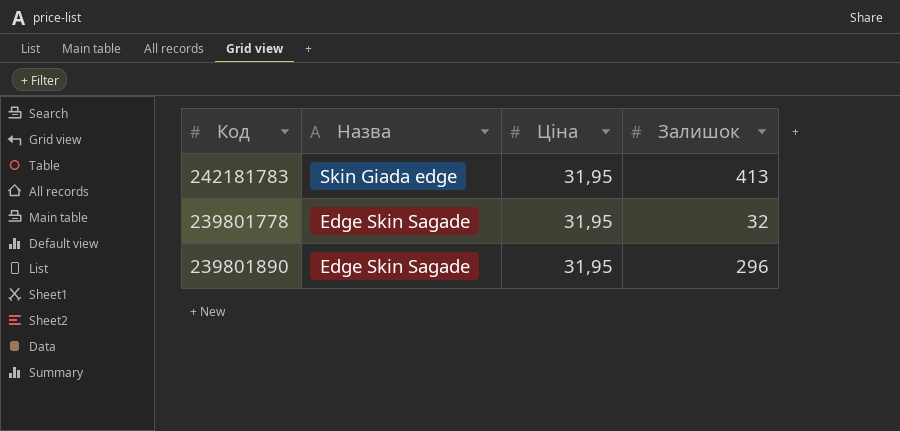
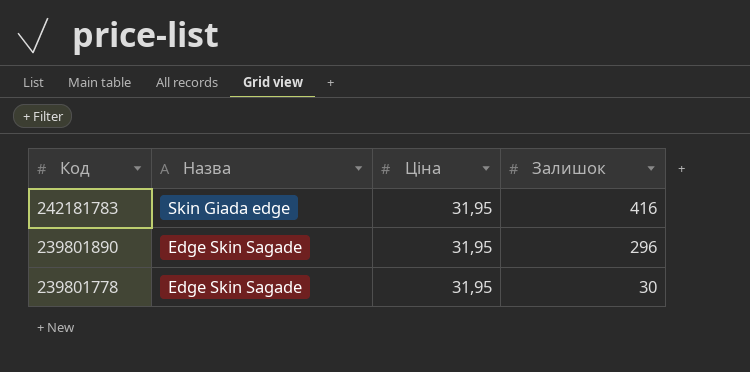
row order: Назва descending -> Код descending
242181783 | Залишок: 413 -> 416
239801778 | Залишок: 32 -> 30

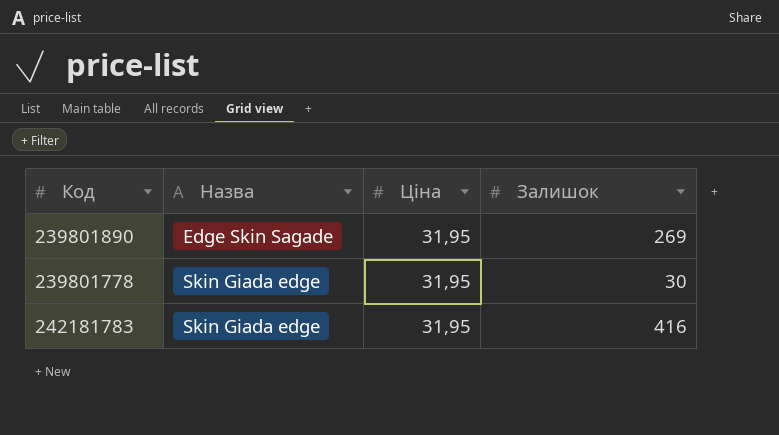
row order: Код descending -> Назва ascending
239801890 | Залишок: 296 -> 269
239801778 | Назва: Edge Skin Sagade -> Skin Giada edge

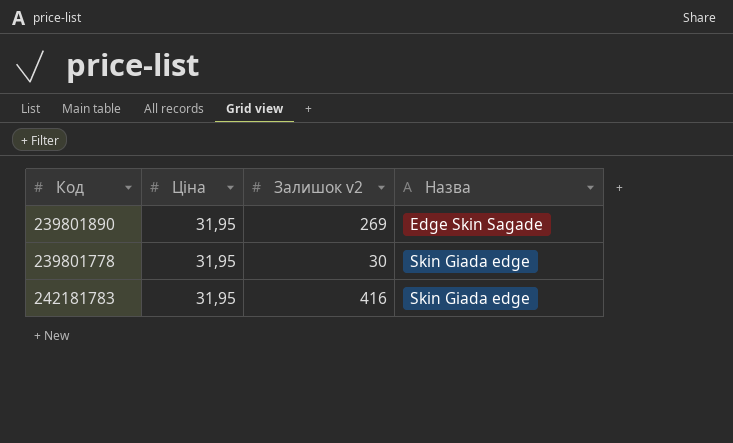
column name: Залишок -> Залишок v2
column Назва | position: 2 -> 4

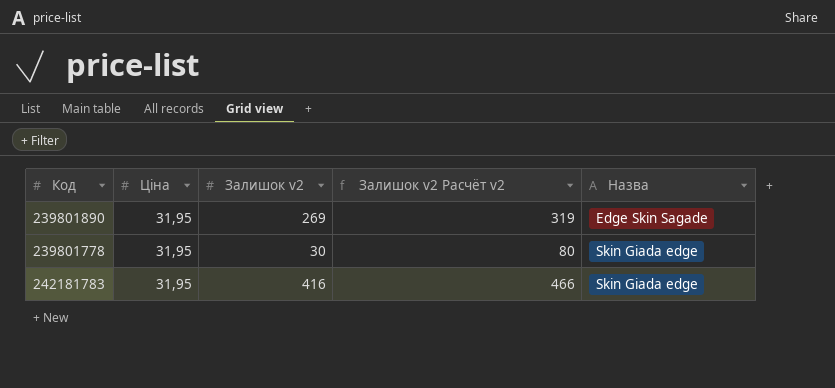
column Залишок v2 Расчёт v2 | formula: none -> [Залишок v2] + 50

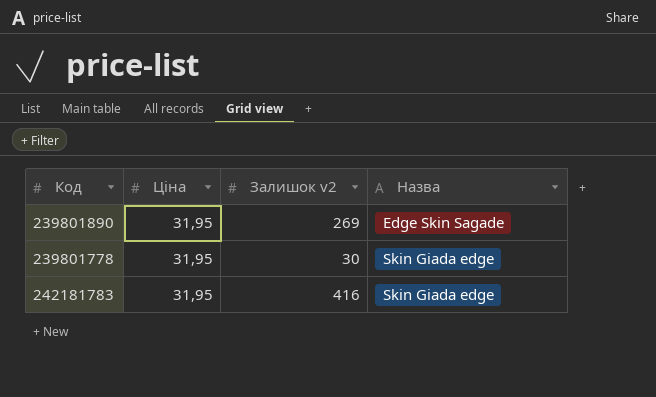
column Залишок v2 Расчёт v2 | formula: [Залишок v2] + 50 -> none

